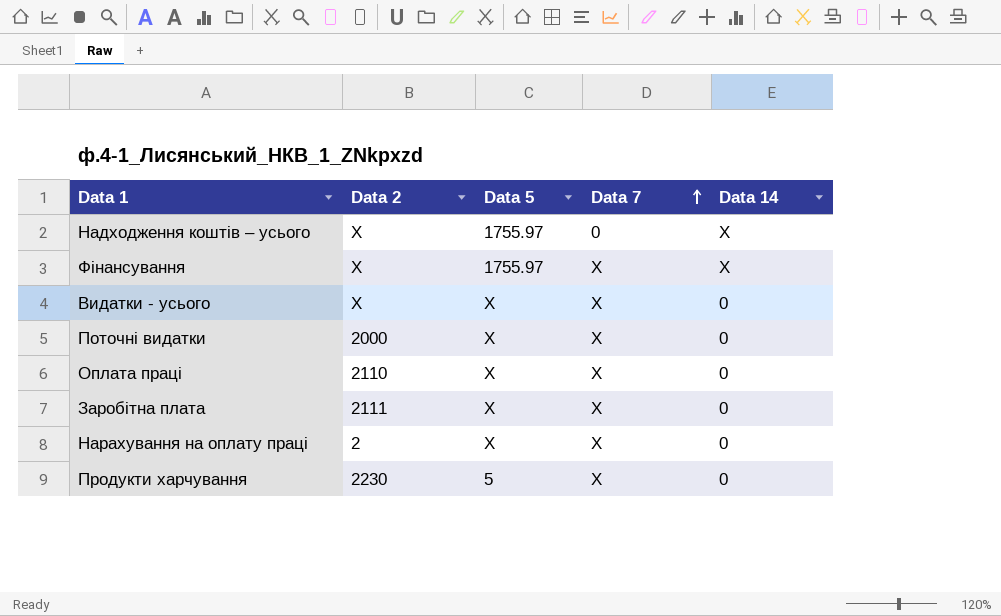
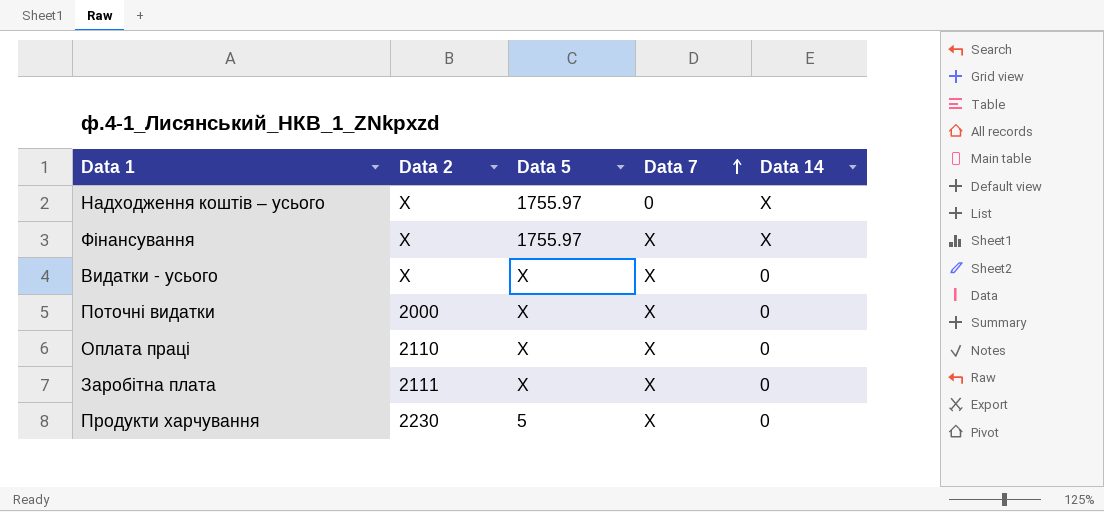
row Нарахування на оплату праці: 2 | Х | Х | 0 -> none

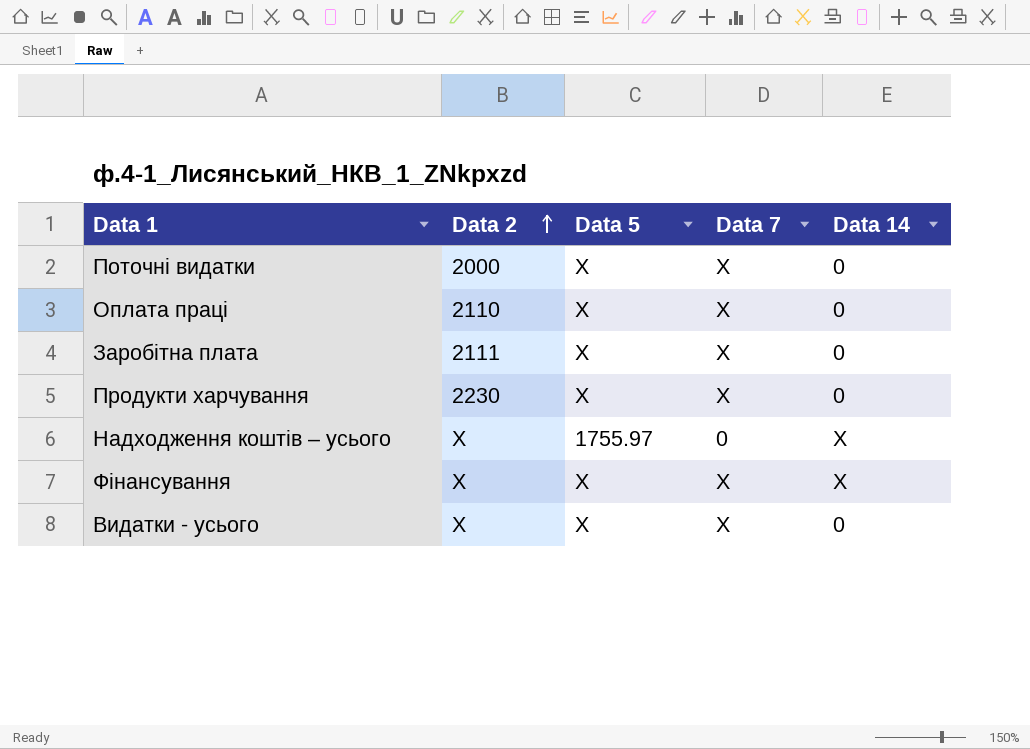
row order: Data 7 ascending -> Data 2 ascending
Продукти харчування | Data 5: 5 -> Х
Фінансування | Data 5: 1755.97 -> Х

